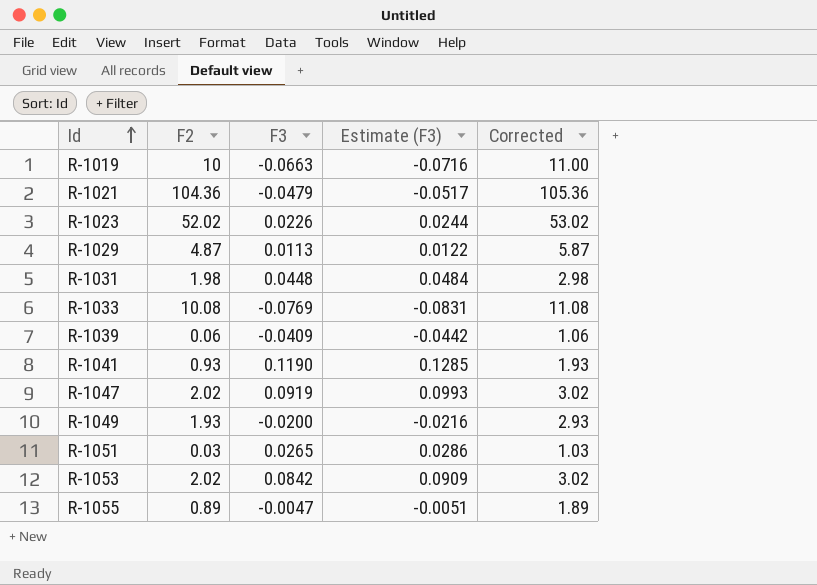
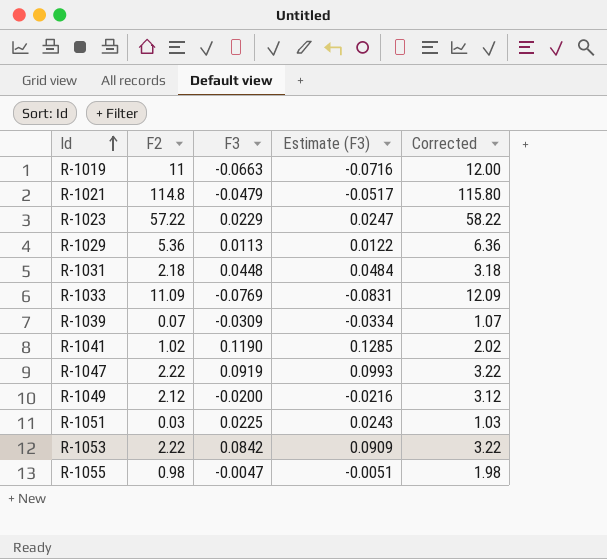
R-1019 | F2: 10 -> 11
R-1019 | Corrected: 11.00 -> 12.00
R-1021 | F2: 104.36 -> 114.8
R-1021 | Corrected: 105.36 -> 115.80
R-1023 | F2: 52.02 -> 57.22
R-1023 | F3: 0.0226 -> 0.0229
R-1023 | Estimate (F3): 0.0244 -> 0.0247
R-1023 | Corrected: 53.02 -> 58.22
R-1029 | F2: 4.87 -> 5.36
R-1029 | Corrected: 5.87 -> 6.36
R-1031 | F2: 1.98 -> 2.18
R-1031 | Corrected: 2.98 -> 3.18
R-1033 | F2: 10.08 -> 11.09
R-1033 | Corrected: 11.08 -> 12.09
R-1039 | F2: 0.06 -> 0.07
R-1039 | F3: -0.0409 -> -0.0309
R-1039 | Estimate (F3): -0.0442 -> -0.0334
R-1039 | Corrected: 1.06 -> 1.07
R-1041 | F2: 0.93 -> 1.02
R-1041 | Corrected: 1.93 -> 2.02
R-1047 | F2: 2.02 -> 2.22
R-1047 | Corrected: 3.02 -> 3.22
R-1049 | F2: 1.93 -> 2.12
R-1049 | Corrected: 2.93 -> 3.12
R-1051 | F3: 0.0265 -> 0.0225
R-1051 | Estimate (F3): 0.0286 -> 0.0243
R-1053 | F2: 2.02 -> 2.22
R-1053 | Corrected: 3.02 -> 3.22
R-1055 | F2: 0.89 -> 0.98
R-1055 | Corrected: 1.89 -> 1.98

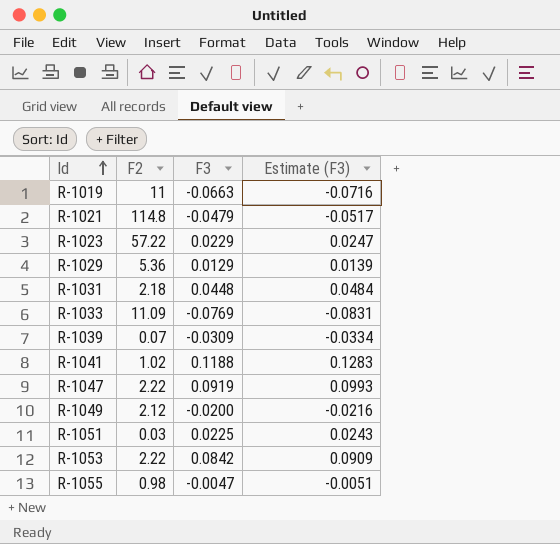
column Corrected | formula: [F2] + 1 -> none
R-1029 | F3: 0.0113 -> 0.0129
R-1029 | Estimate (F3): 0.0122 -> 0.0139
R-1041 | F3: 0.1190 -> 0.1188
R-1041 | Estimate (F3): 0.1285 -> 0.1283

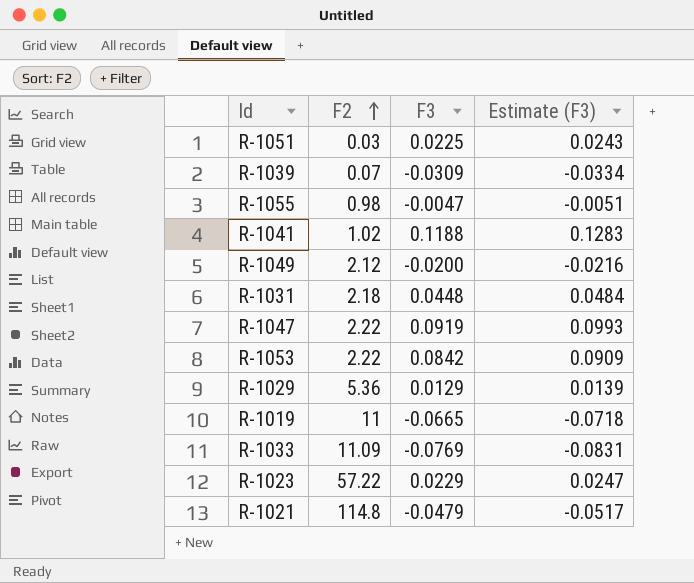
row order: Id ascending -> F2 ascending
R-1019 | F3: -0.0663 -> -0.0665
R-1019 | Estimate (F3): -0.0716 -> -0.0718

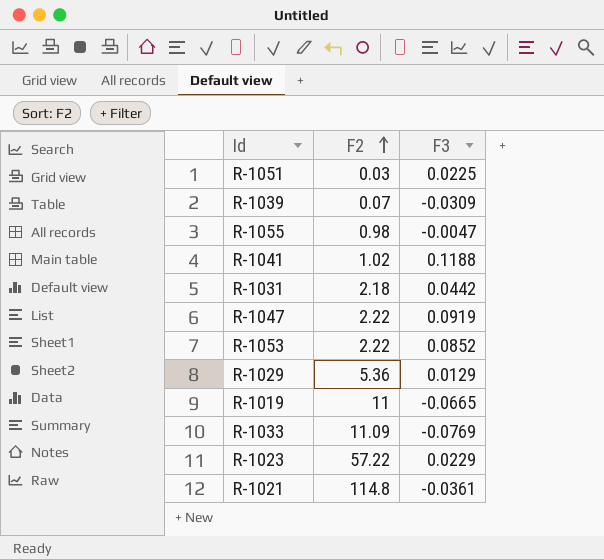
column Estimate (F3) | formula: [F3] * 1.08 -> none
row R-1049: 2.12 | -0.0200 | -0.0216 -> none
R-1031 | F3: 0.0448 -> 0.0442
R-1053 | F3: 0.0842 -> 0.0852
R-1021 | F3: -0.0479 -> -0.0361

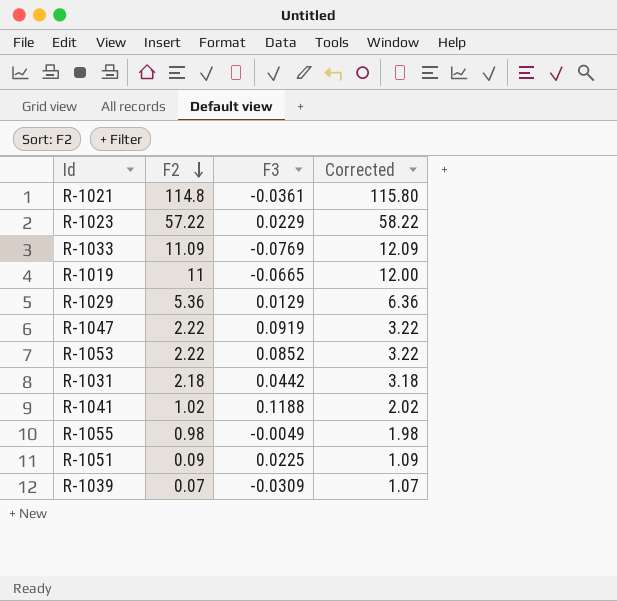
row order: F2 ascending -> F2 descending
column Corrected | formula: none -> [F2] + 1
R-1055 | F3: -0.0047 -> -0.0049
R-1051 | F2: 0.03 -> 0.09

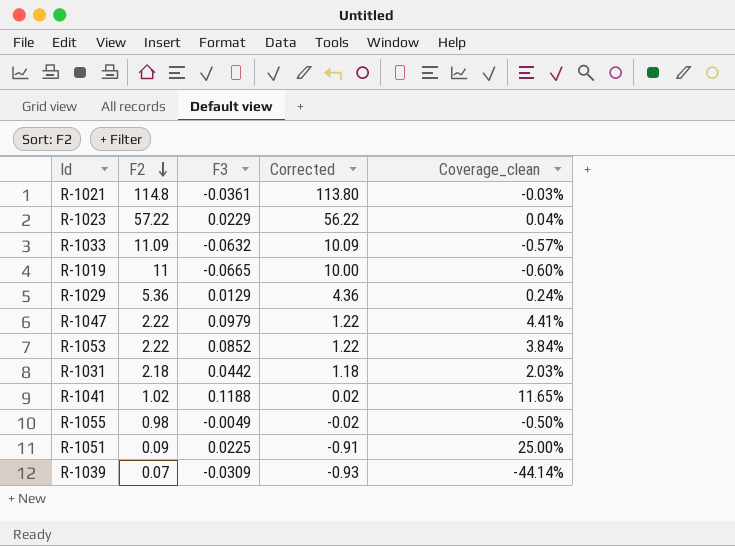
column Corrected | formula: [F2] + 1 -> [F2] - 1
column Coverage_clean | formula: none -> [F3] / [F2]
R-1033 | F3: -0.0769 -> -0.0632
R-1047 | F3: 0.0919 -> 0.0979

